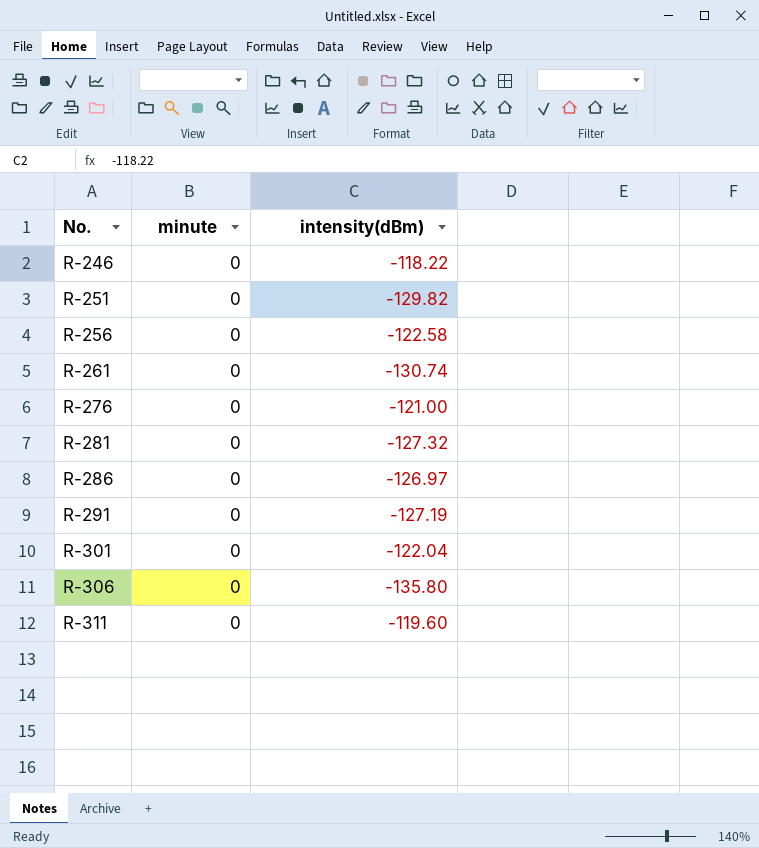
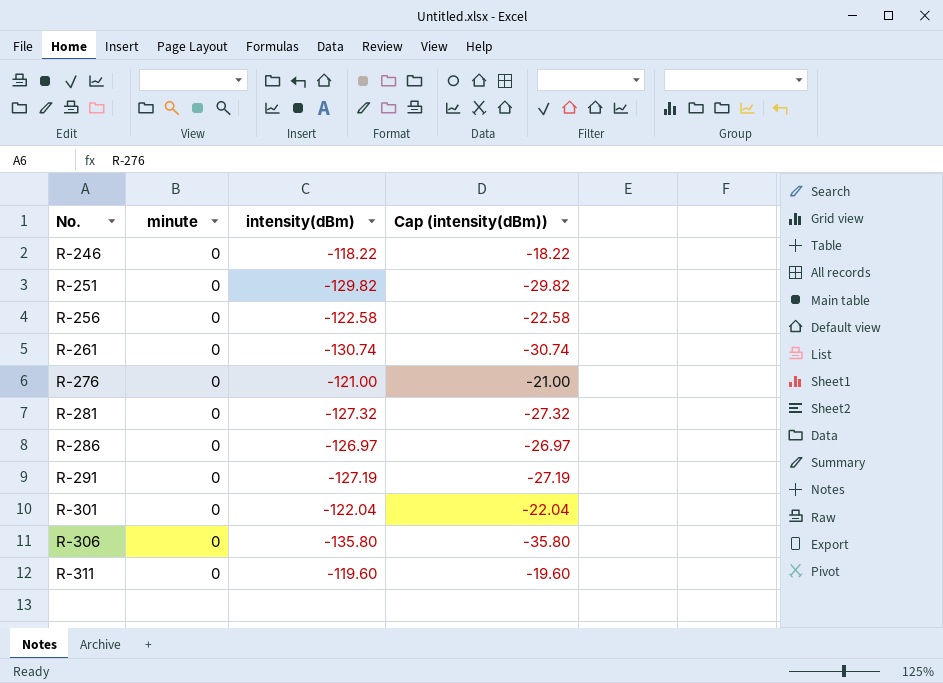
column Cap (intensity(dBm)) | formula: none -> [intensity(dBm)] + 100

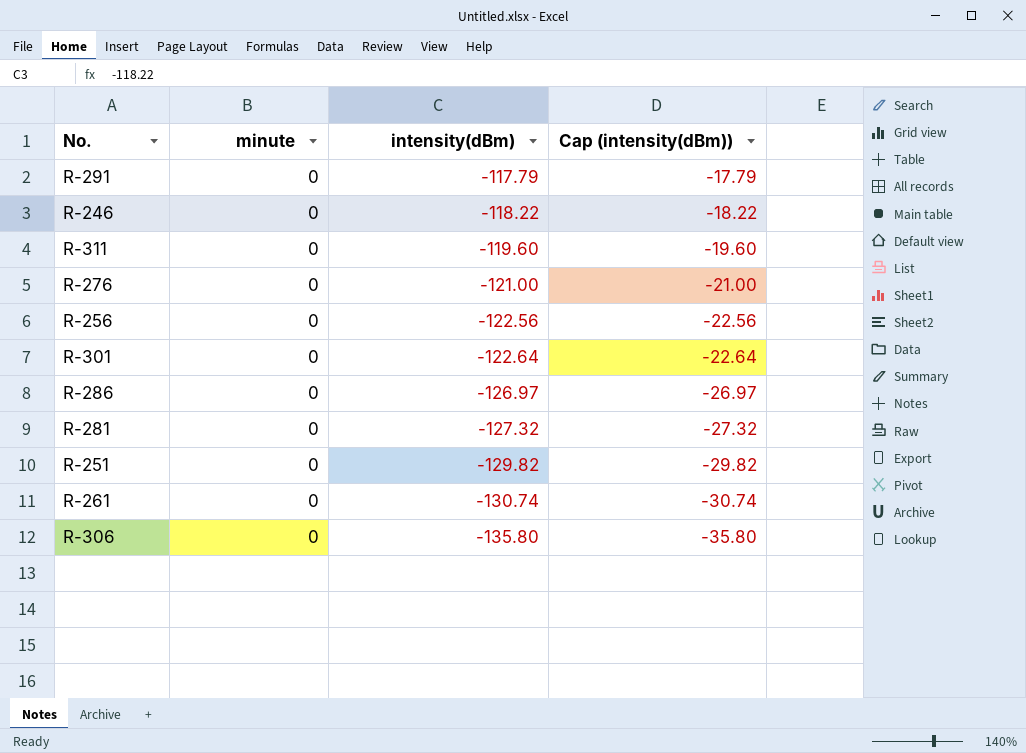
row order: No. ascending -> intensity(dBm) descending
R-291 | intensity(dBm): -127.19 -> -117.79
R-291 | Cap (intensity(dBm)): -27.19 -> -17.79
R-256 | intensity(dBm): -122.58 -> -122.56
R-256 | Cap (intensity(dBm)): -22.58 -> -22.56
R-301 | intensity(dBm): -122.04 -> -122.64
R-301 | Cap (intensity(dBm)): -22.04 -> -22.64

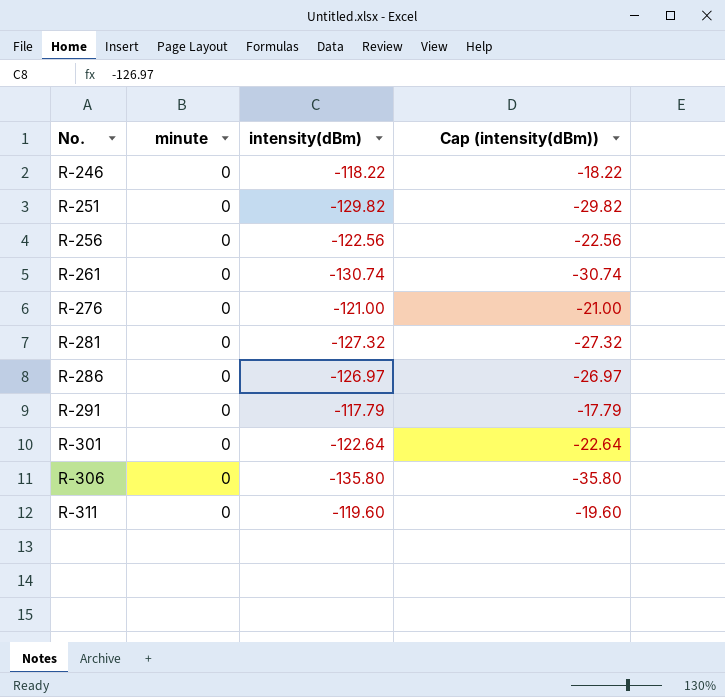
row order: intensity(dBm) descending -> No. ascending

